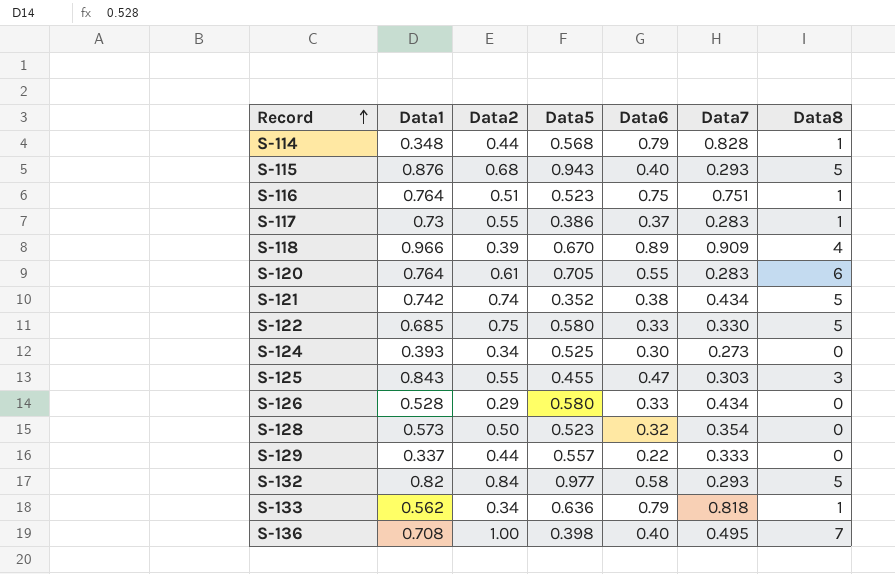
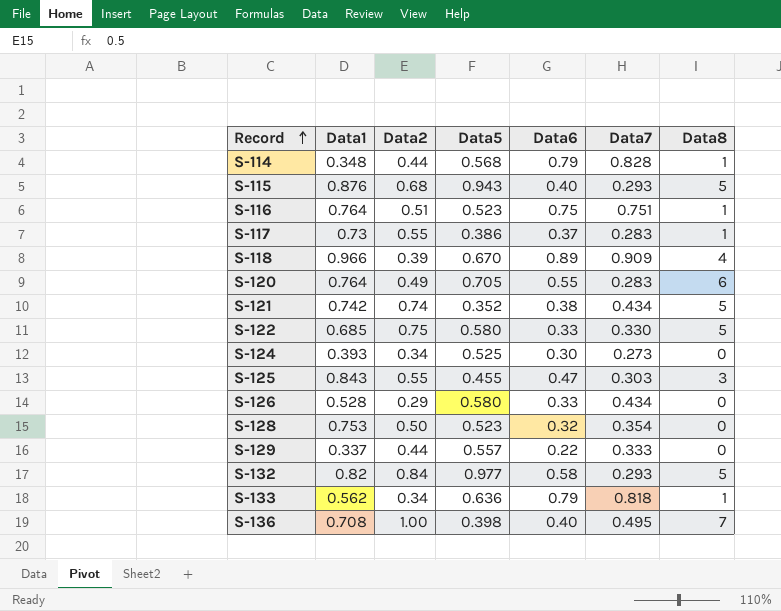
S-120 | Data2: 0.61 -> 0.49
S-128 | Data1: 0.573 -> 0.753

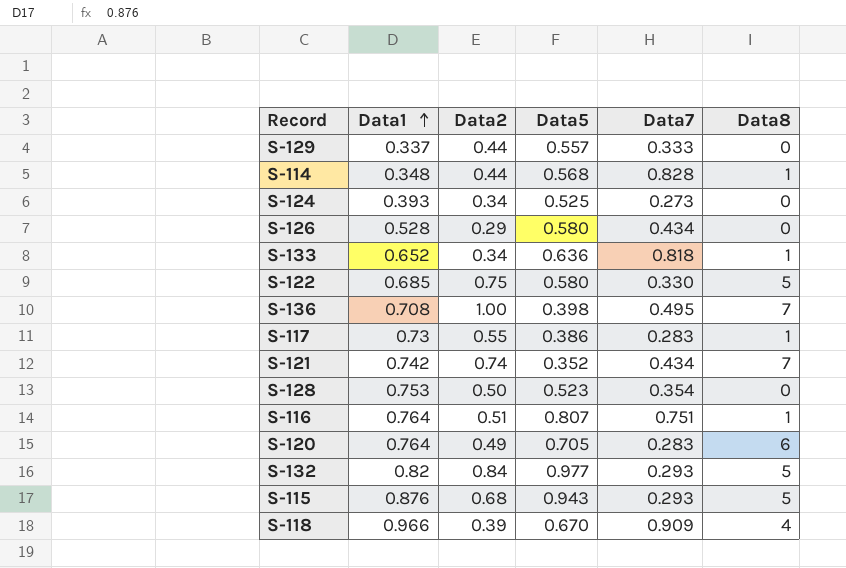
row order: Record ascending -> Data1 ascending
column Data6 | position: 5 -> none
row S-125: 0.843 | 0.55 | 0.455 | 0.47 | 0.303 | 3 -> none
S-133 | Data1: 0.562 -> 0.652
S-121 | Data8: 5 -> 7
S-116 | Data5: 0.523 -> 0.807

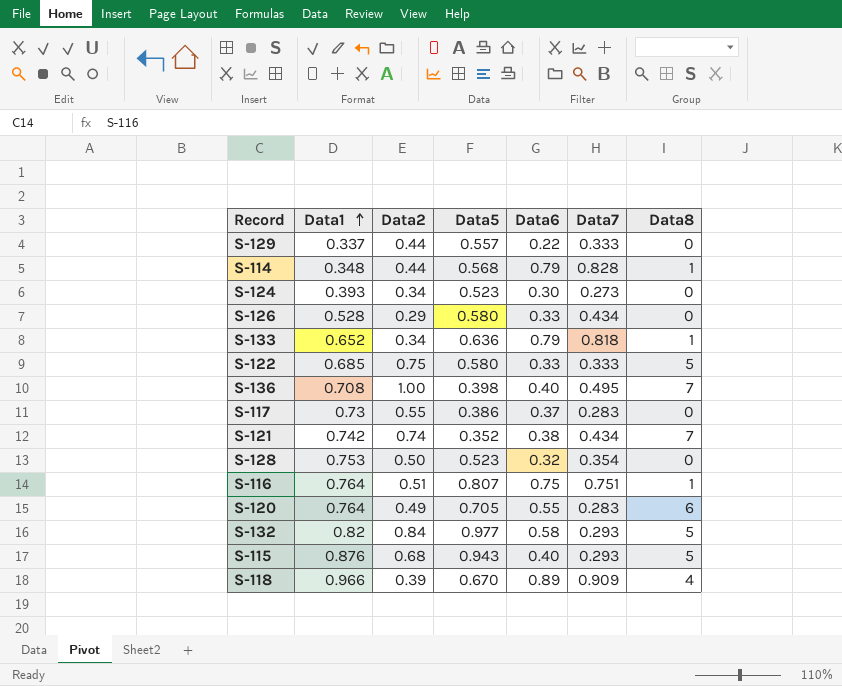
column Data6 | position: none -> 5
S-124 | Data5: 0.525 -> 0.523
S-122 | Data7: 0.330 -> 0.333
S-117 | Data8: 1 -> 0

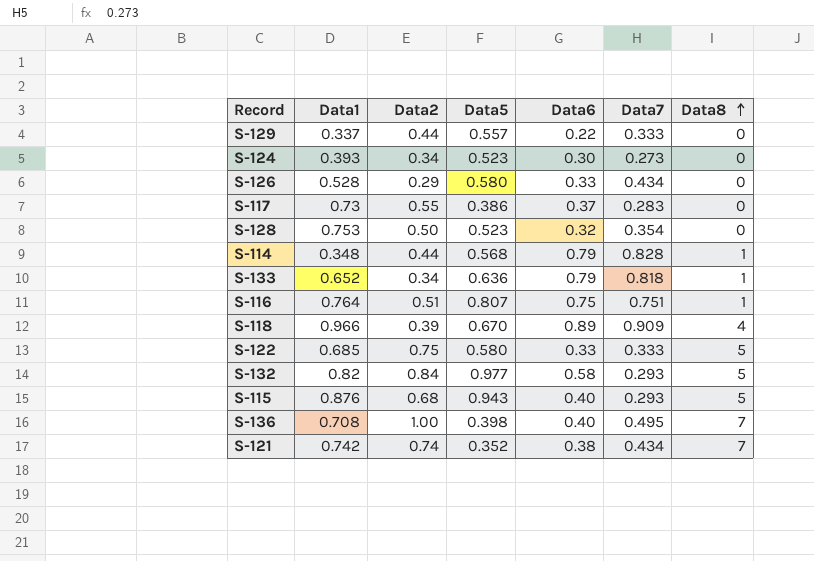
row order: Data1 ascending -> Data8 ascending
row S-120: 0.764 | 0.49 | 0.705 | 0.55 | 0.283 | 6 -> none

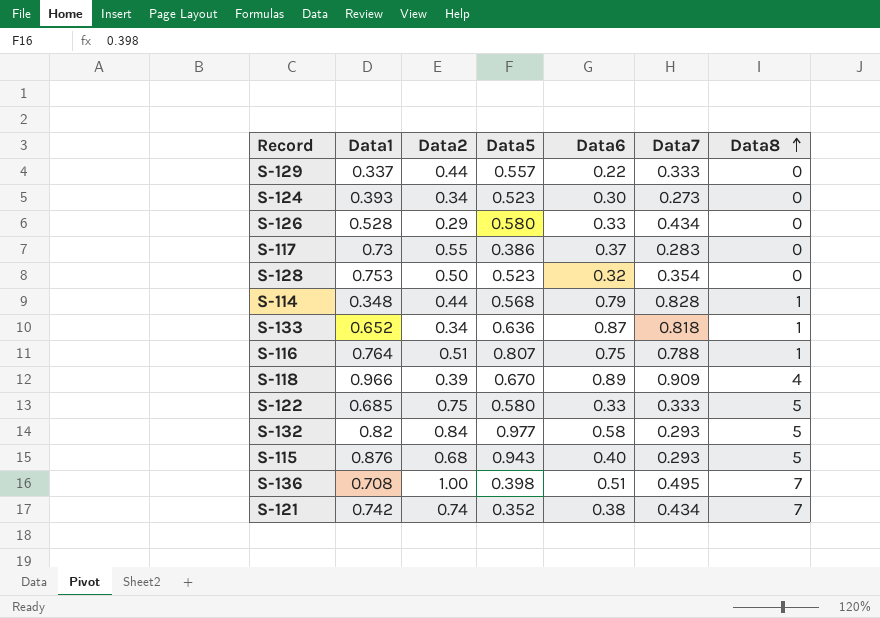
S-133 | Data6: 0.79 -> 0.87
S-116 | Data7: 0.751 -> 0.788
S-136 | Data6: 0.40 -> 0.51

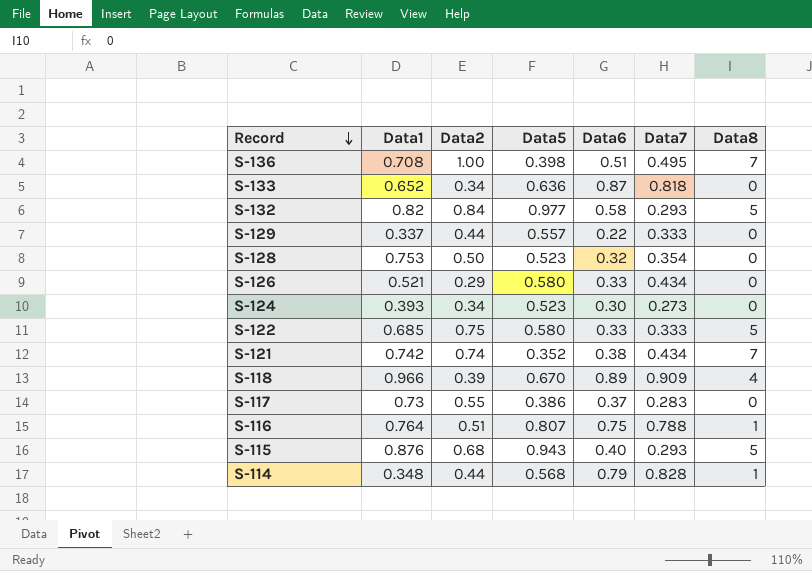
row order: Data8 ascending -> Record descending
S-133 | Data8: 1 -> 0
S-126 | Data1: 0.528 -> 0.521

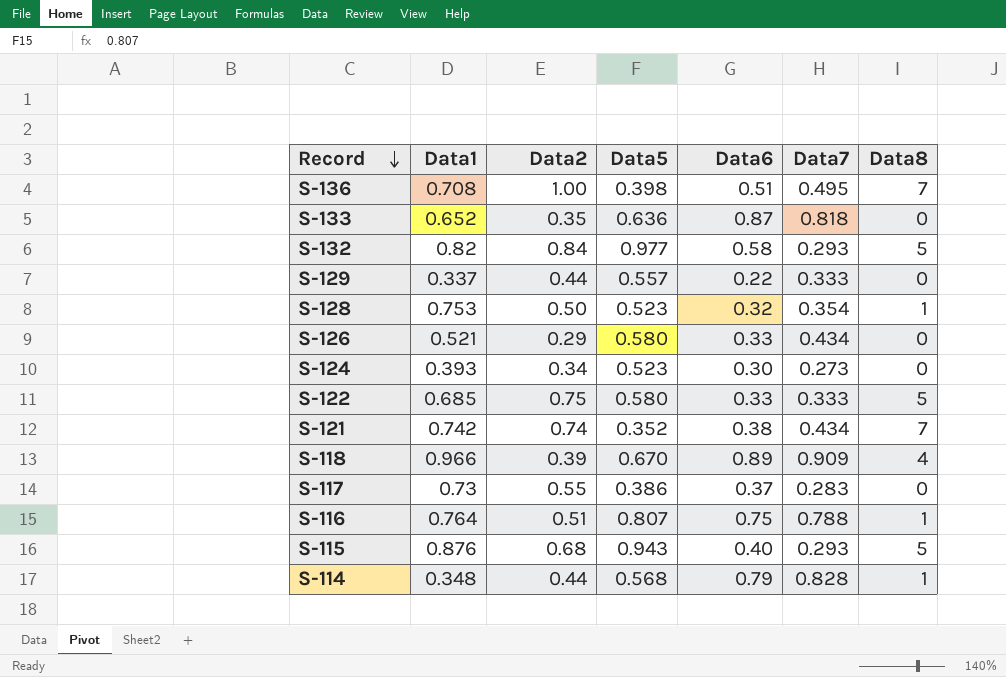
S-133 | Data2: 0.34 -> 0.35
S-128 | Data8: 0 -> 1

